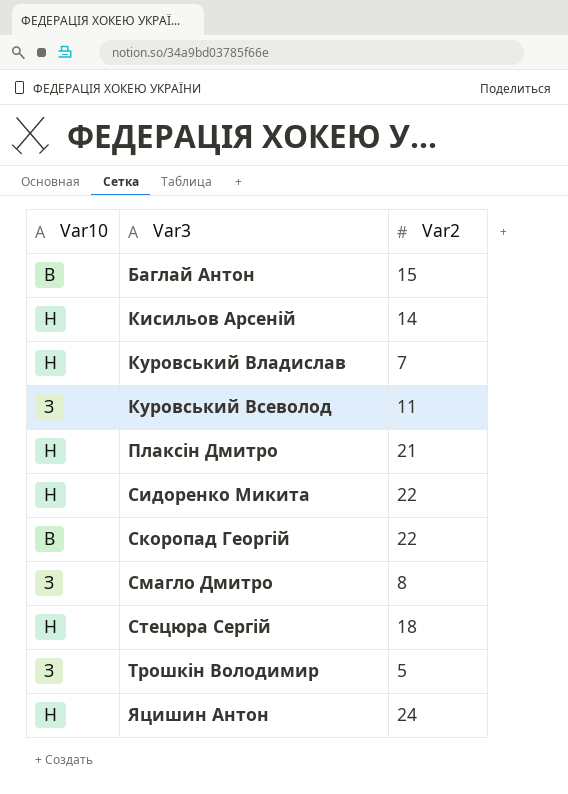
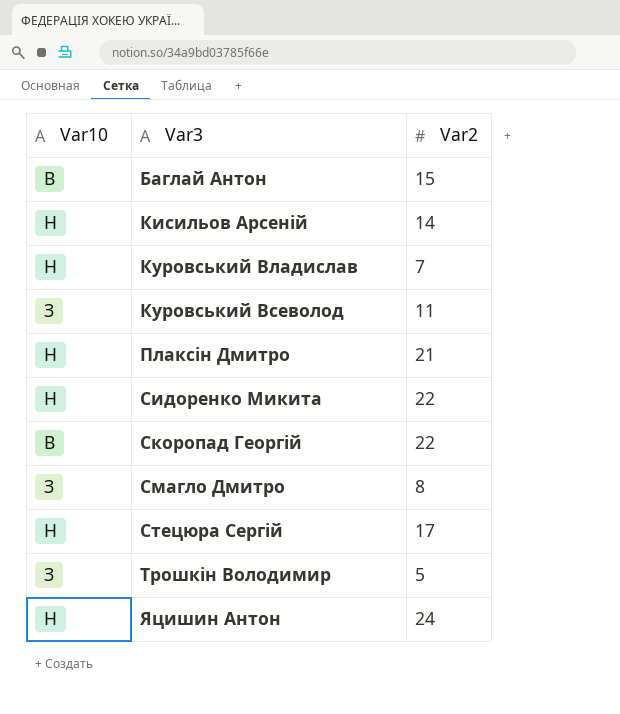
Стецюра Сергій | Var2: 18 -> 17

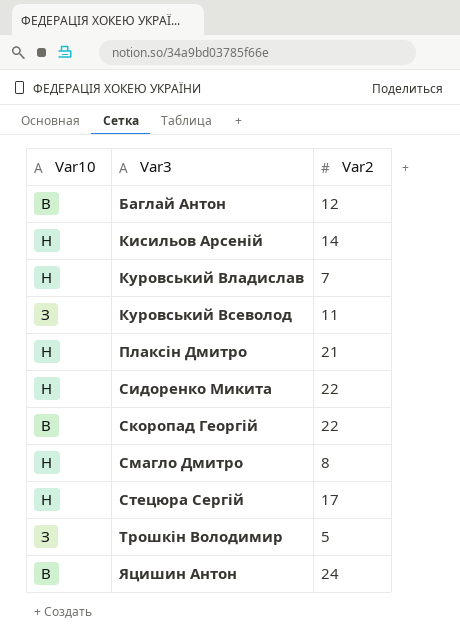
Баглай Антон | Var2: 15 -> 12
Смагло Дмитро | Var10: З -> Н
Яцишин Антон | Var10: Н -> В

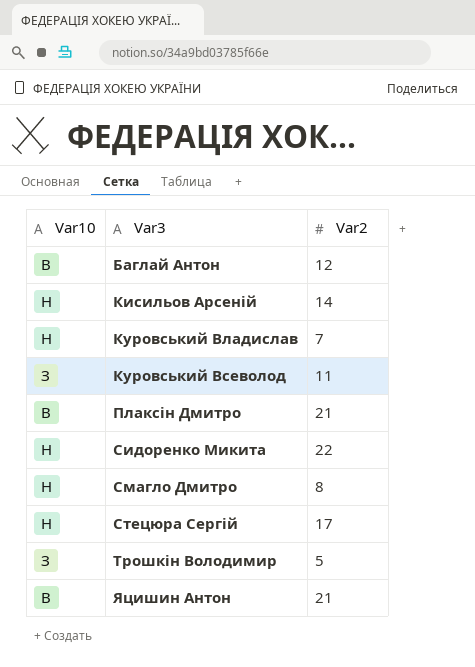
row Скоропад Георгій: В | 22 -> none
Плаксін Дмитро | Var10: Н -> В
Яцишин Антон | Var2: 24 -> 21

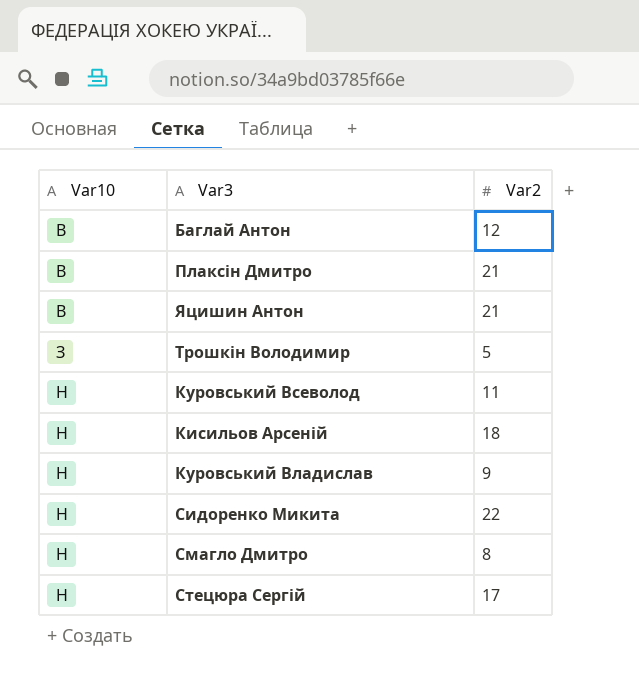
row order: Var3 ascending -> Var10 ascending
Куровський Всеволод | Var10: З -> Н
Кисильов Арсеній | Var2: 14 -> 18
Куровський Владислав | Var2: 7 -> 9

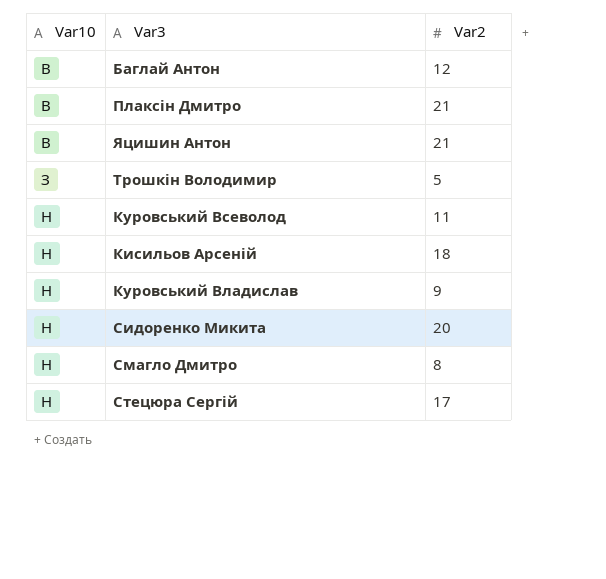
Сидоренко Микита | Var2: 22 -> 20

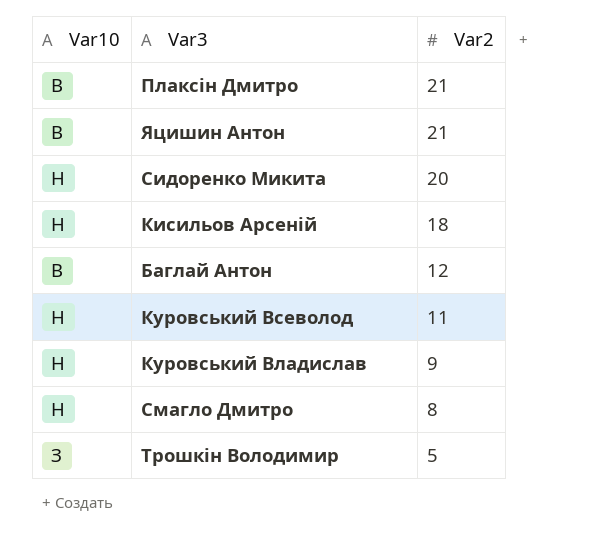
row order: Var10 ascending -> Var2 descending
row Стецюра Сергій: Н | 17 -> none

